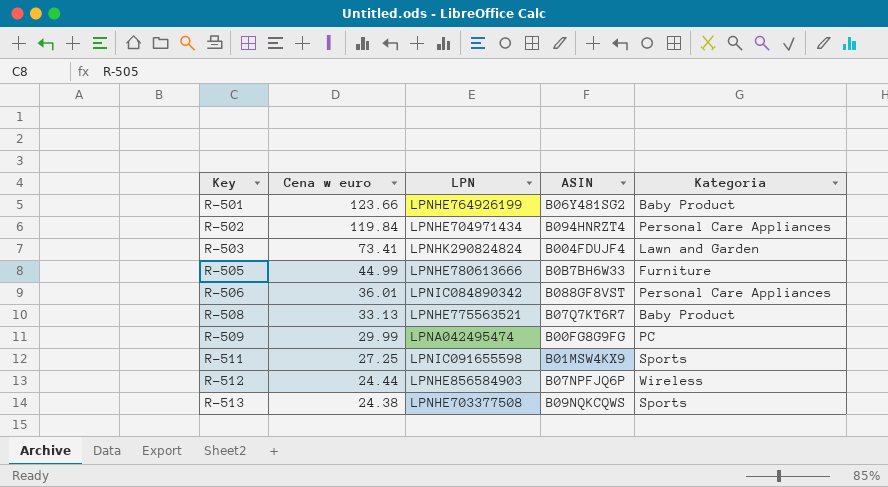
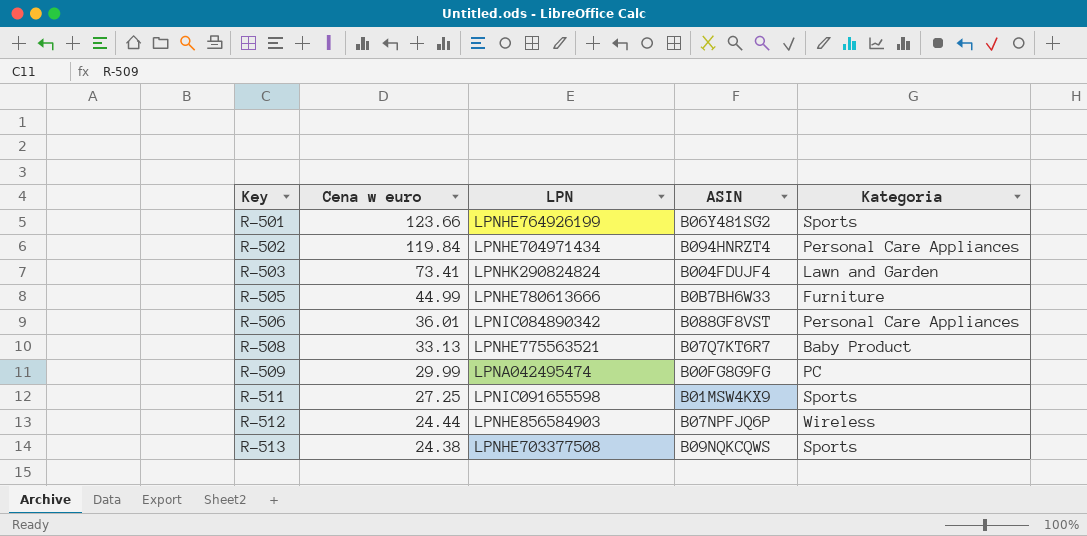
R-501 | Kategoria: Baby Product -> Sports

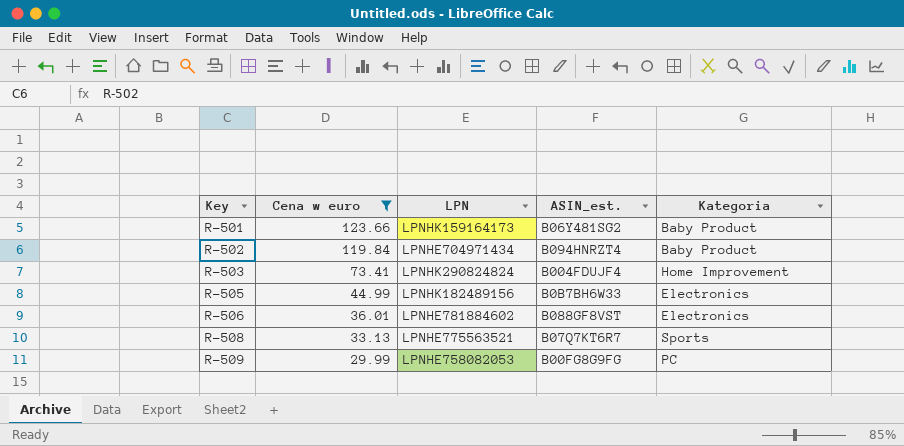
filter: none -> Cena w euro >= 29.99
column name: ASIN -> ASIN_est.
R-501 | LPN: LPNHE764926199 -> LPNHK159164173
R-501 | Kategoria: Sports -> Baby Product
R-502 | Kategoria: Personal Care Appliances -> Baby Product
R-503 | Kategoria: Lawn and Garden -> Home Improvement
R-505 | LPN: LPNHE780613666 -> LPNHK182489156
R-505 | Kategoria: Furniture -> Electronics
R-506 | LPN: LPNIC084890342 -> LPNHE781884602
R-506 | Kategoria: Personal Care Appliances -> Electronics
R-508 | Kategoria: Baby Product -> Sports
R-509 | LPN: LPNA042495474 -> LPNHE758082053

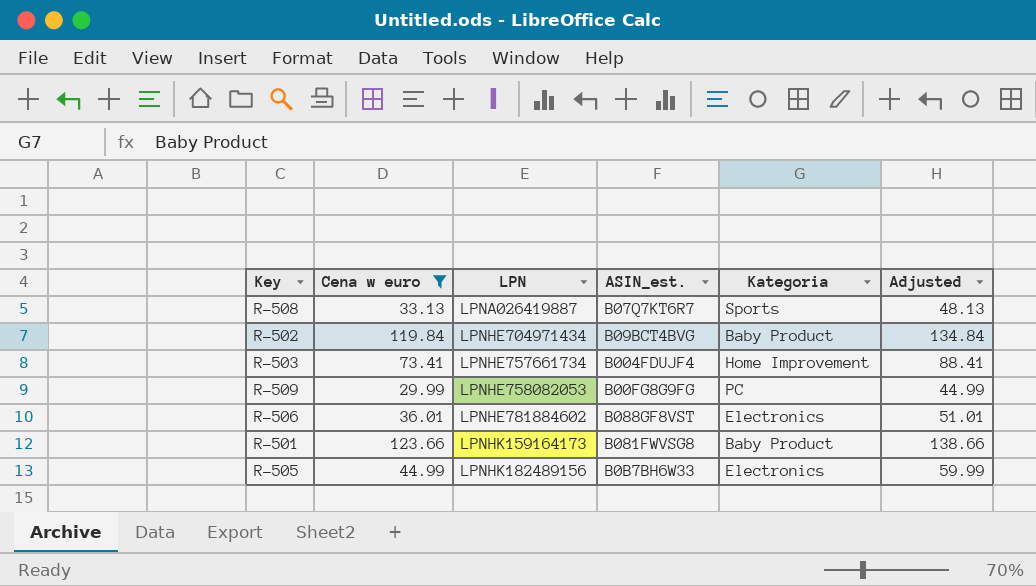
row order: Key ascending -> LPN ascending
column Adjusted | formula: none -> [Cena w euro] + 15
R-508 | LPN: LPNHE775563521 -> LPNA026419887
R-502 | ASIN_est.: B094HNRZT4 -> B09BCT4BVG
R-503 | LPN: LPNHK290824824 -> LPNHE757661734
R-501 | ASIN_est.: B06Y481SG2 -> B081FWVSG8

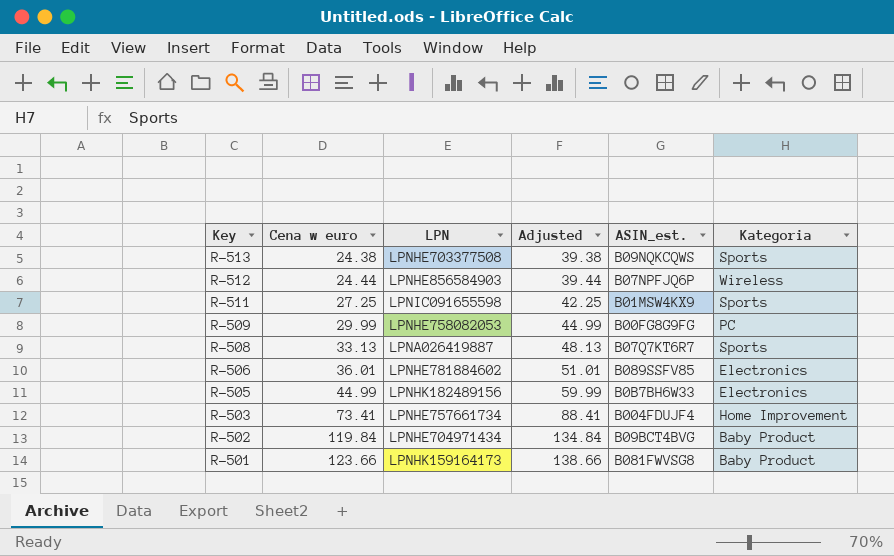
filter: Cena w euro >= 29.99 -> none
row order: LPN ascending -> Key descending
column Adjusted | position: 6 -> 4
R-506 | ASIN_est.: B088GF8VST -> B089SSFV85

